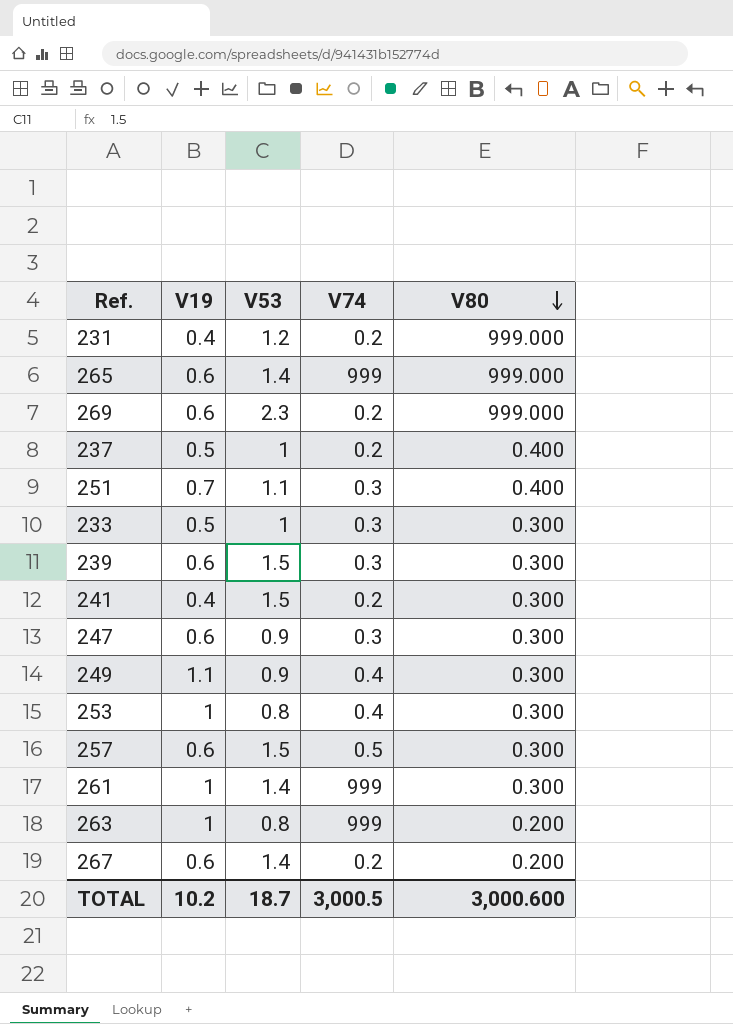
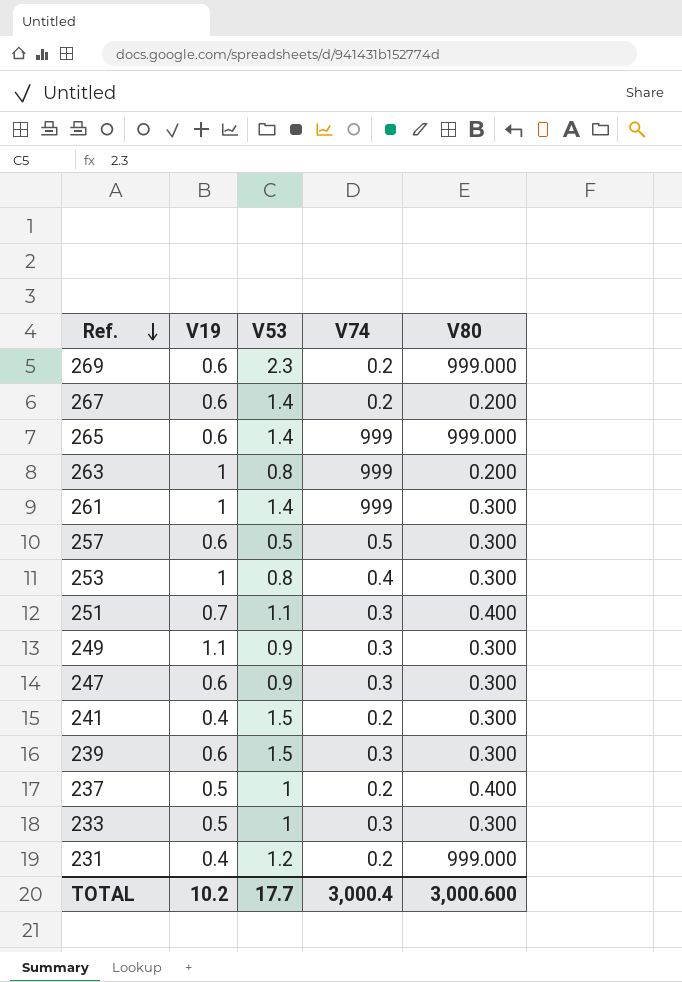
row order: V80 descending -> Ref. descending
257 | V53: 1.5 -> 0.5
249 | V74: 0.4 -> 0.3
TOTAL | V53: 18.7 -> 17.7
TOTAL | V74: 3,000.5 -> 3,000.4

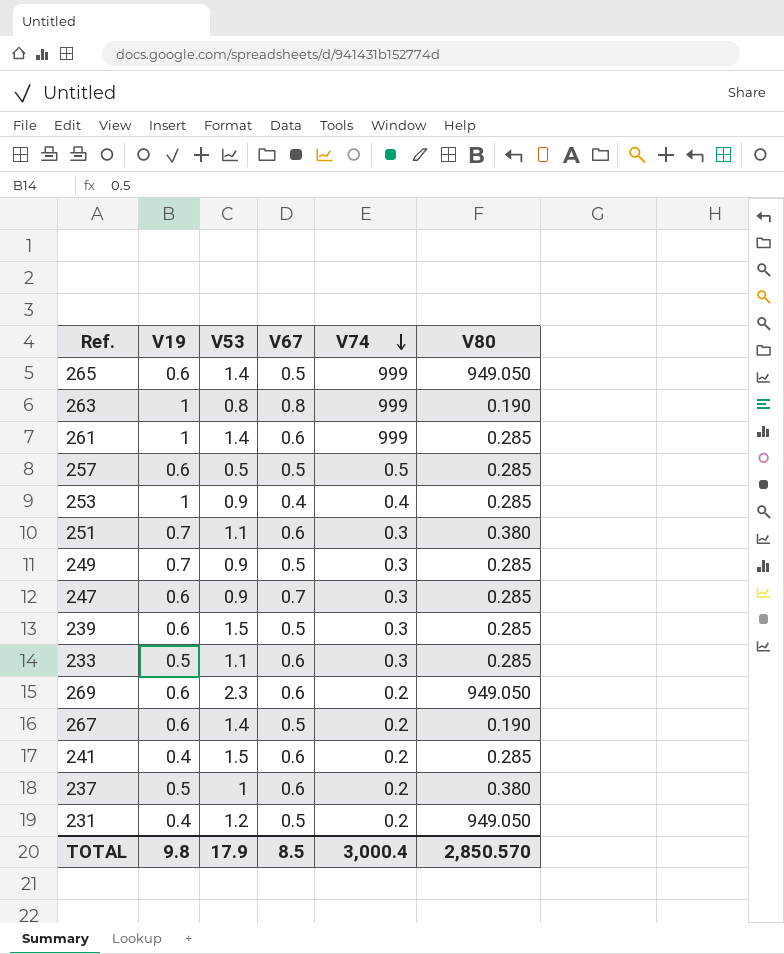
row order: Ref. descending -> V74 descending
column V67 | position: none -> 4
265 | V80: 999.000 -> 949.050
263 | V80: 0.200 -> 0.190
261 | V80: 0.300 -> 0.285
257 | V80: 0.300 -> 0.285
253 | V53: 0.8 -> 0.9
253 | V80: 0.300 -> 0.285
251 | V80: 0.400 -> 0.380
249 | V19: 1.1 -> 0.7
249 | V80: 0.300 -> 0.285
247 | V80: 0.300 -> 0.285
239 | V80: 0.300 -> 0.285
233 | V53: 1 -> 1.1
233 | V80: 0.300 -> 0.285
269 | V80: 999.000 -> 949.050
267 | V80: 0.200 -> 0.190
241 | V80: 0.300 -> 0.285
237 | V80: 0.400 -> 0.380
231 | V80: 999.000 -> 949.050
TOTAL | V19: 10.2 -> 9.8
TOTAL | V53: 17.7 -> 17.9
TOTAL | V80: 3,000.600 -> 2,850.570

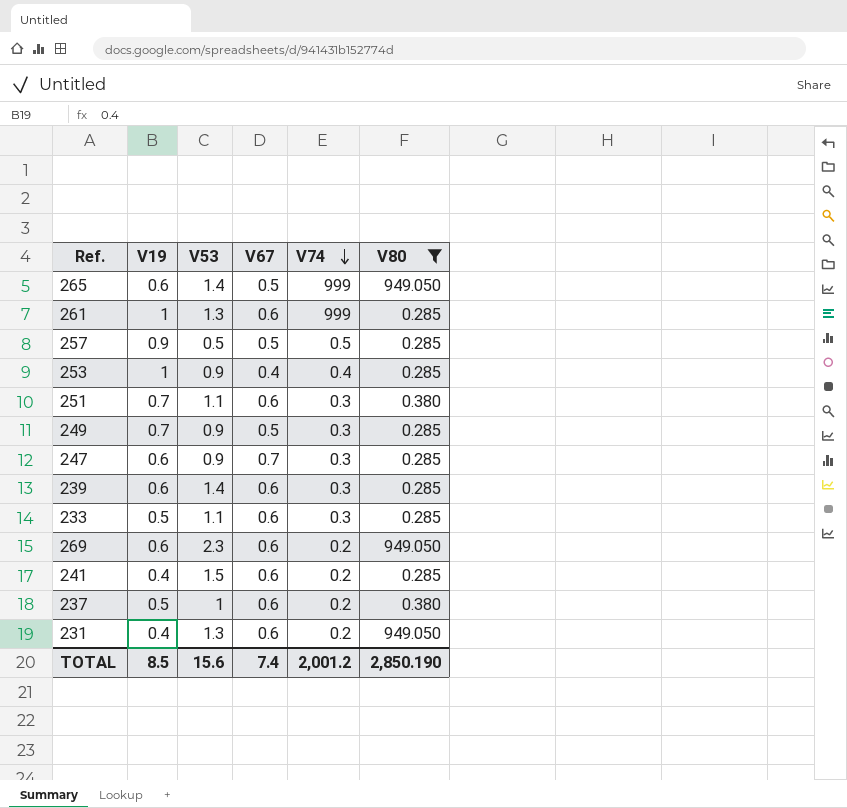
filter: none -> V80 != 0.190
261 | V53: 1.4 -> 1.3
257 | V19: 0.6 -> 0.9
239 | V53: 1.5 -> 1.4
239 | V67: 0.5 -> 0.6
231 | V53: 1.2 -> 1.3
231 | V67: 0.5 -> 0.6
TOTAL | V19: 9.8 -> 8.5
TOTAL | V53: 17.9 -> 15.6
TOTAL | V67: 8.5 -> 7.4
TOTAL | V74: 3,000.4 -> 2,001.2
TOTAL | V80: 2,850.570 -> 2,850.190

